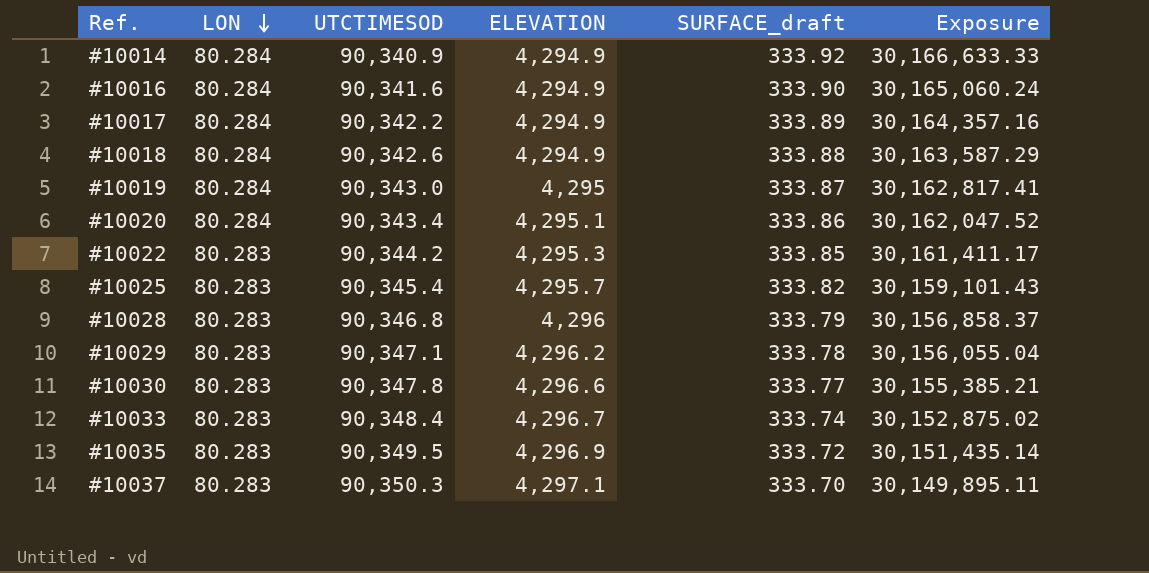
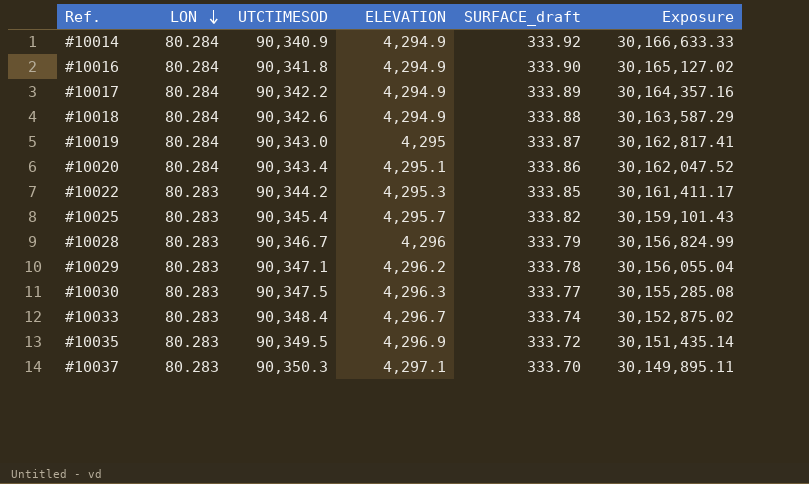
#10016 | UTCTIMESOD: 90,341.6 -> 90,341.8
#10016 | Exposure: 30,165,060.24 -> 30,165,127.02
#10028 | UTCTIMESOD: 90,346.8 -> 90,346.7
#10028 | Exposure: 30,156,858.37 -> 30,156,824.99
#10030 | UTCTIMESOD: 90,347.8 -> 90,347.5
#10030 | ELEVATION: 4,296.6 -> 4,296.3
#10030 | Exposure: 30,155,385.21 -> 30,155,285.08

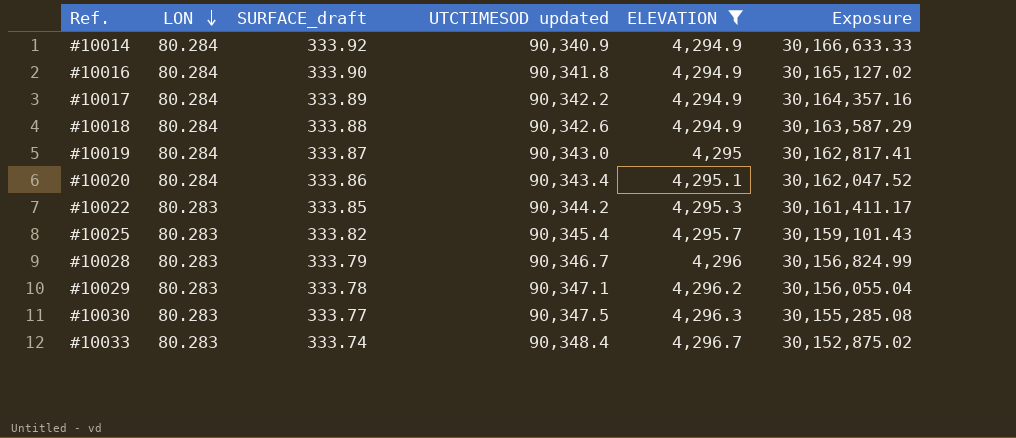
filter: none -> ELEVATION <= 4,296.7
column SURFACE_draft | position: 5 -> 3
column name: UTCTIMESOD -> UTCTIMESOD updated

